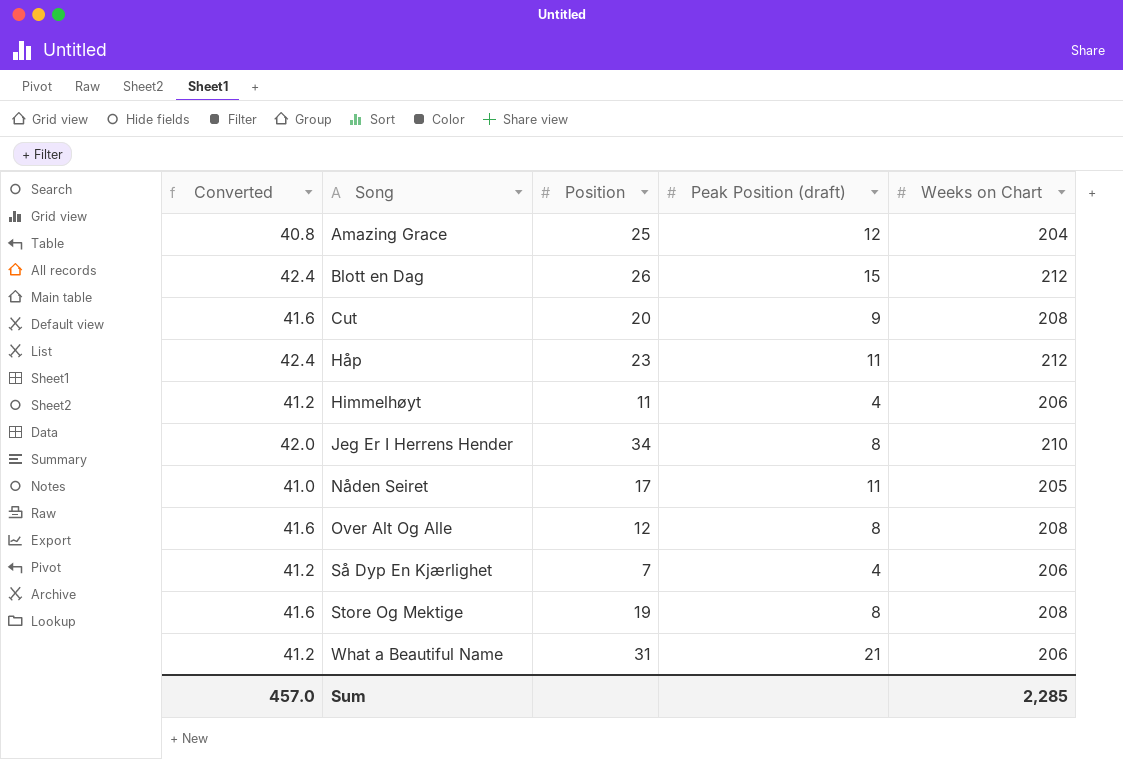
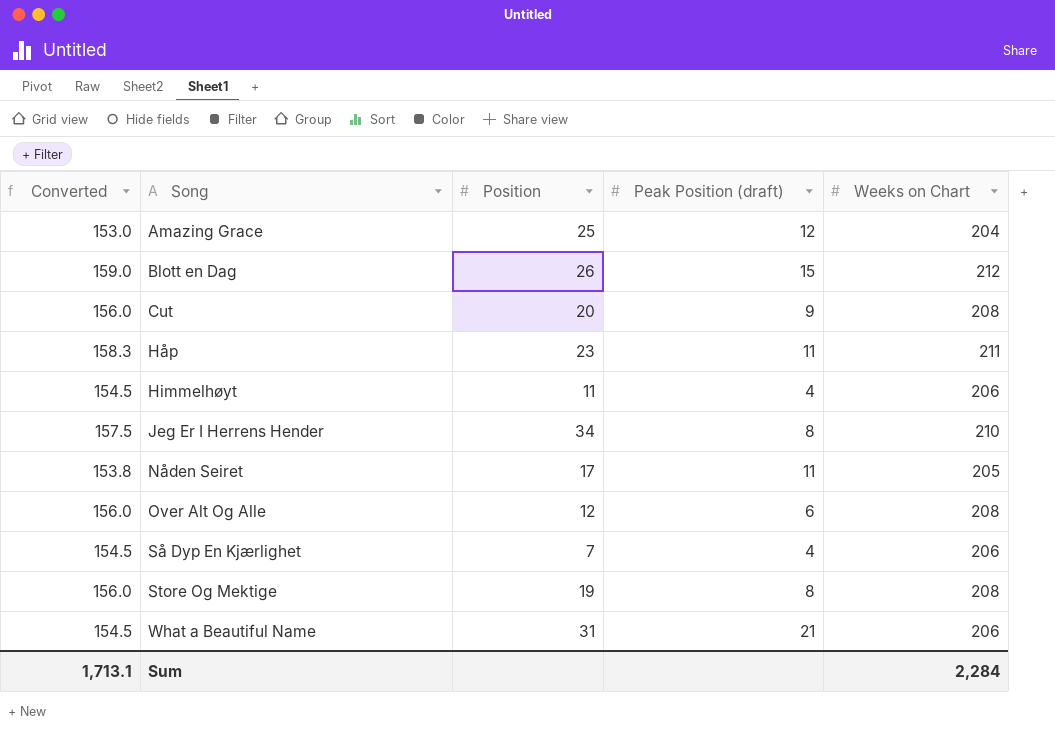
column Converted | formula: [Weeks on Chart] * 0.2 -> [Weeks on Chart] * 0.75
Håp | Weeks on Chart: 212 -> 211
Over Alt Og Alle | Peak Position (draft): 8 -> 6
Sum | Converted: 457.0 -> 1,713.1
Sum | Weeks on Chart: 2,285 -> 2,284

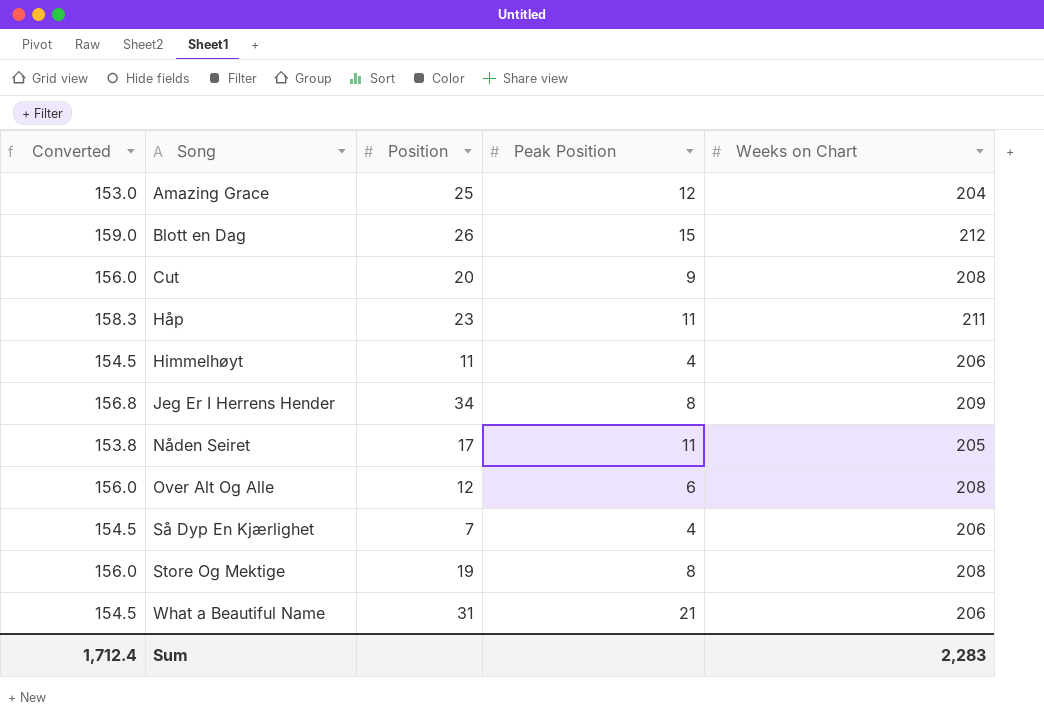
column name: Peak Position (draft) -> Peak Position
Jeg Er I Herrens Hender | Converted: 157.5 -> 156.8
Jeg Er I Herrens Hender | Weeks on Chart: 210 -> 209
Sum | Converted: 1,713.1 -> 1,712.4
Sum | Weeks on Chart: 2,284 -> 2,283

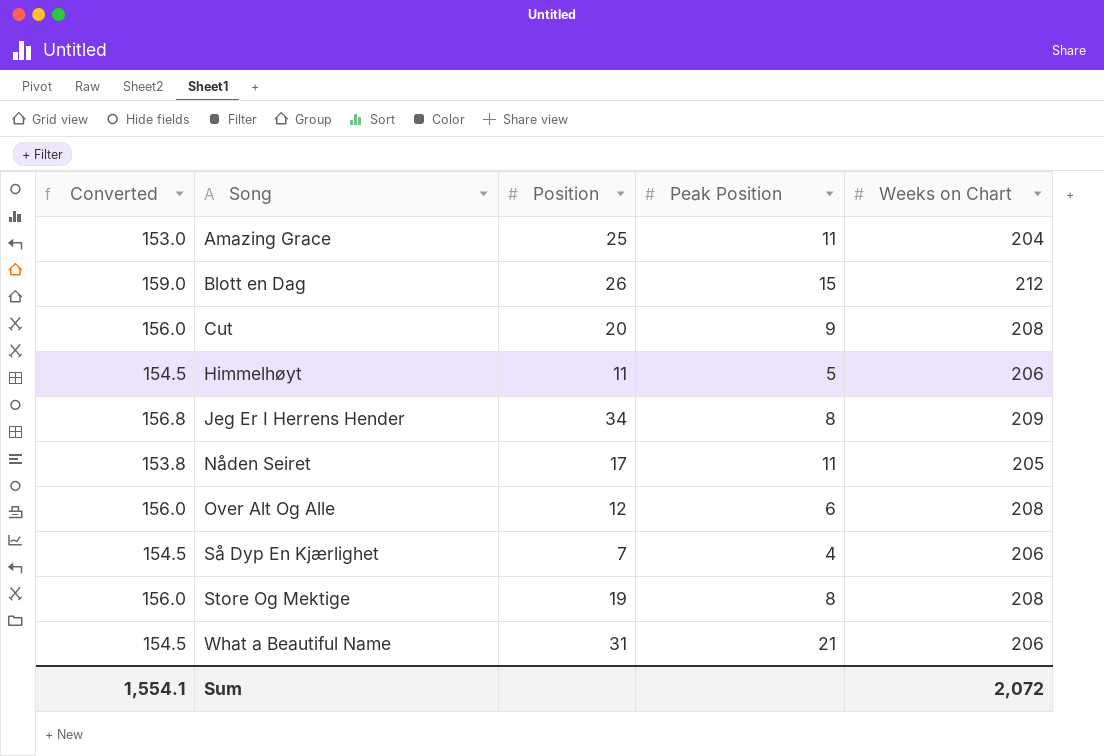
row Håp: 158.3 | 23 | 11 | 211 -> none
Amazing Grace | Peak Position: 12 -> 11
Himmelhøyt | Peak Position: 4 -> 5
Sum | Converted: 1,712.4 -> 1,554.1
Sum | Weeks on Chart: 2,283 -> 2,072

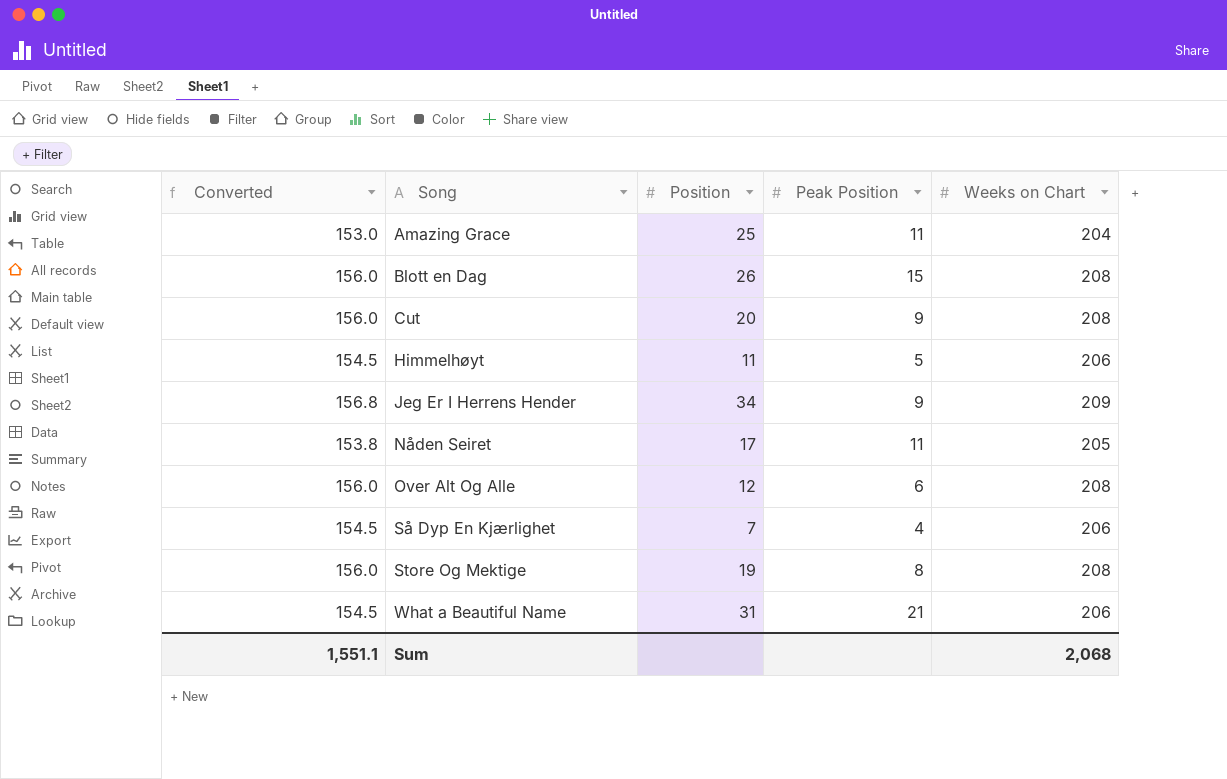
Blott en Dag | Converted: 159.0 -> 156.0
Blott en Dag | Weeks on Chart: 212 -> 208
Jeg Er I Herrens Hender | Peak Position: 8 -> 9
Sum | Converted: 1,554.1 -> 1,551.1
Sum | Weeks on Chart: 2,072 -> 2,068

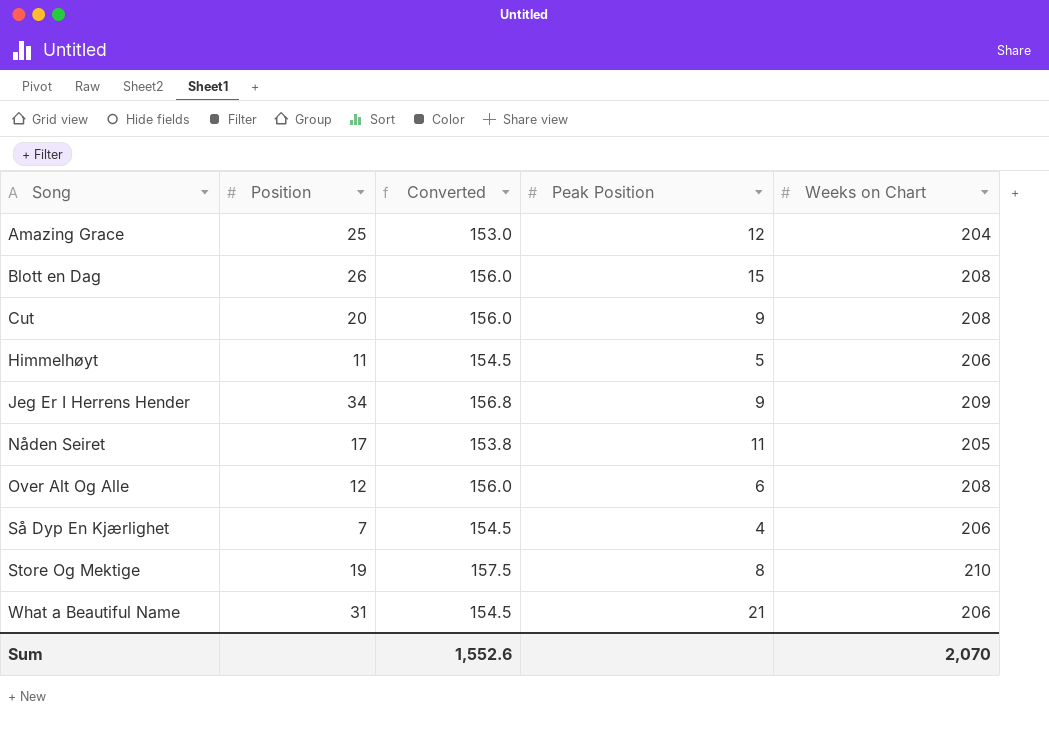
column Converted | position: 1 -> 3
Amazing Grace | Peak Position: 11 -> 12
Store Og Mektige | Converted: 156.0 -> 157.5
Store Og Mektige | Weeks on Chart: 208 -> 210
Sum | Converted: 1,551.1 -> 1,552.6
Sum | Weeks on Chart: 2,068 -> 2,070

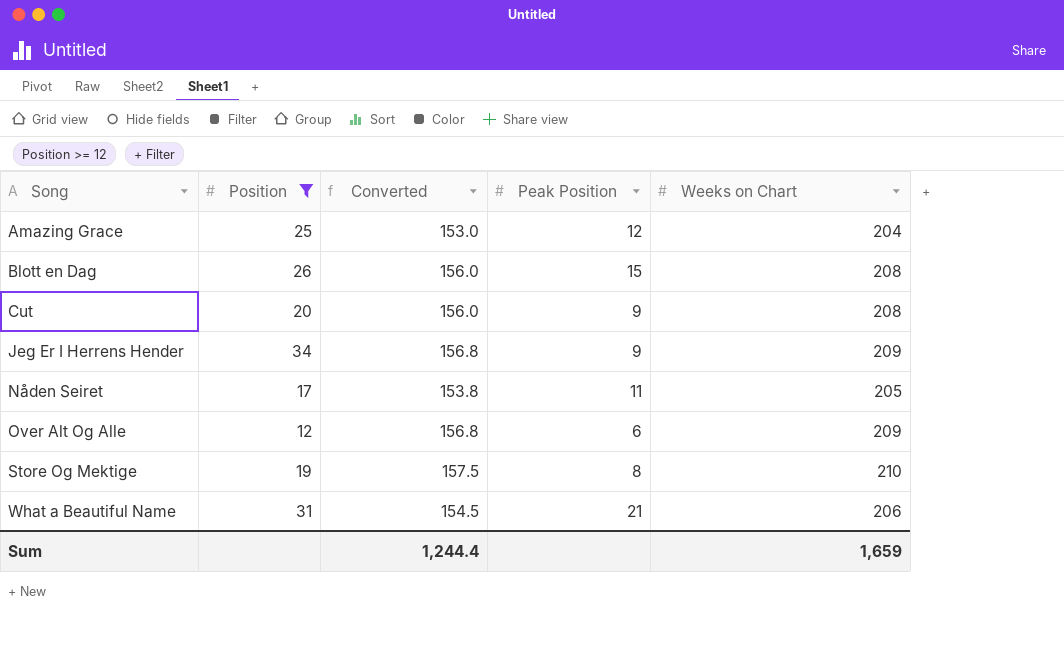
filter: none -> Position >= 12
Over Alt Og Alle | Converted: 156.0 -> 156.8
Over Alt Og Alle | Weeks on Chart: 208 -> 209
Sum | Converted: 1,552.6 -> 1,244.4
Sum | Weeks on Chart: 2,070 -> 1,659

